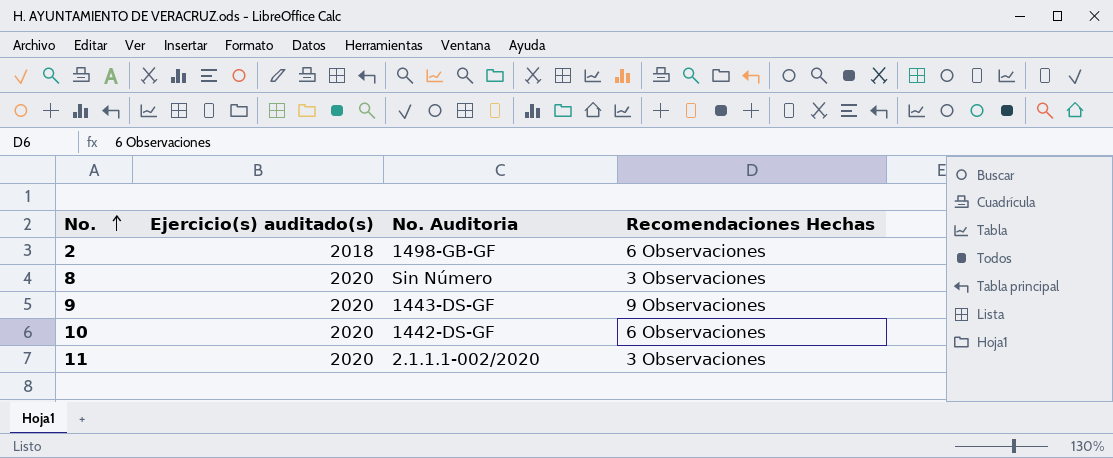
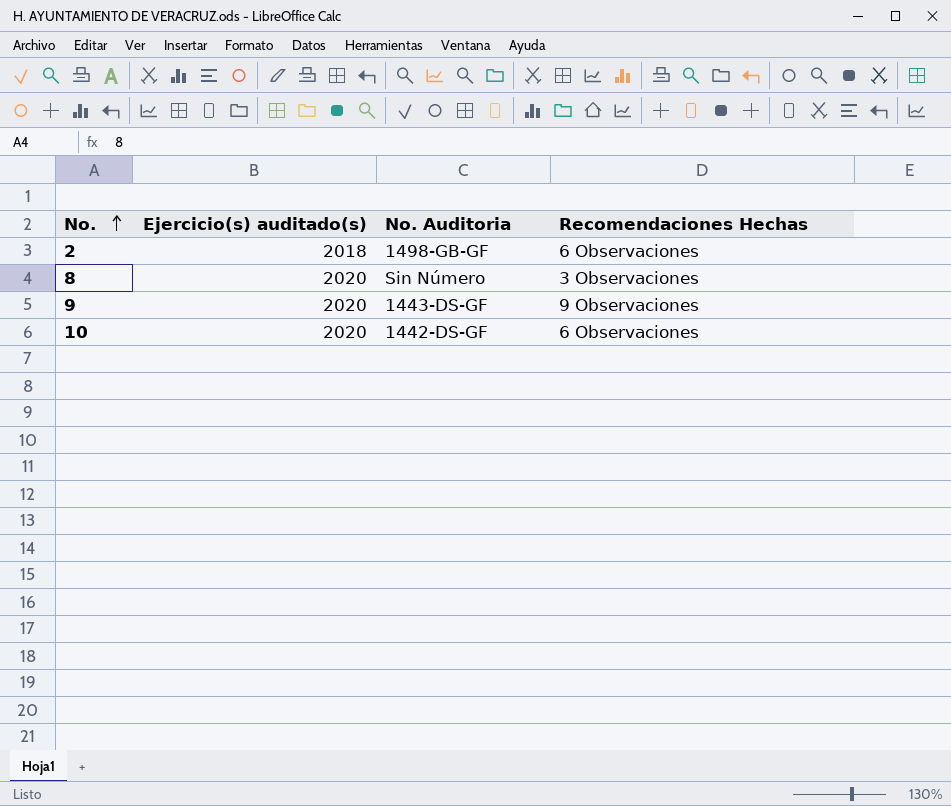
row 11: 2020 | 2.1.1.1-002/2020 | 3 Observaciones -> none

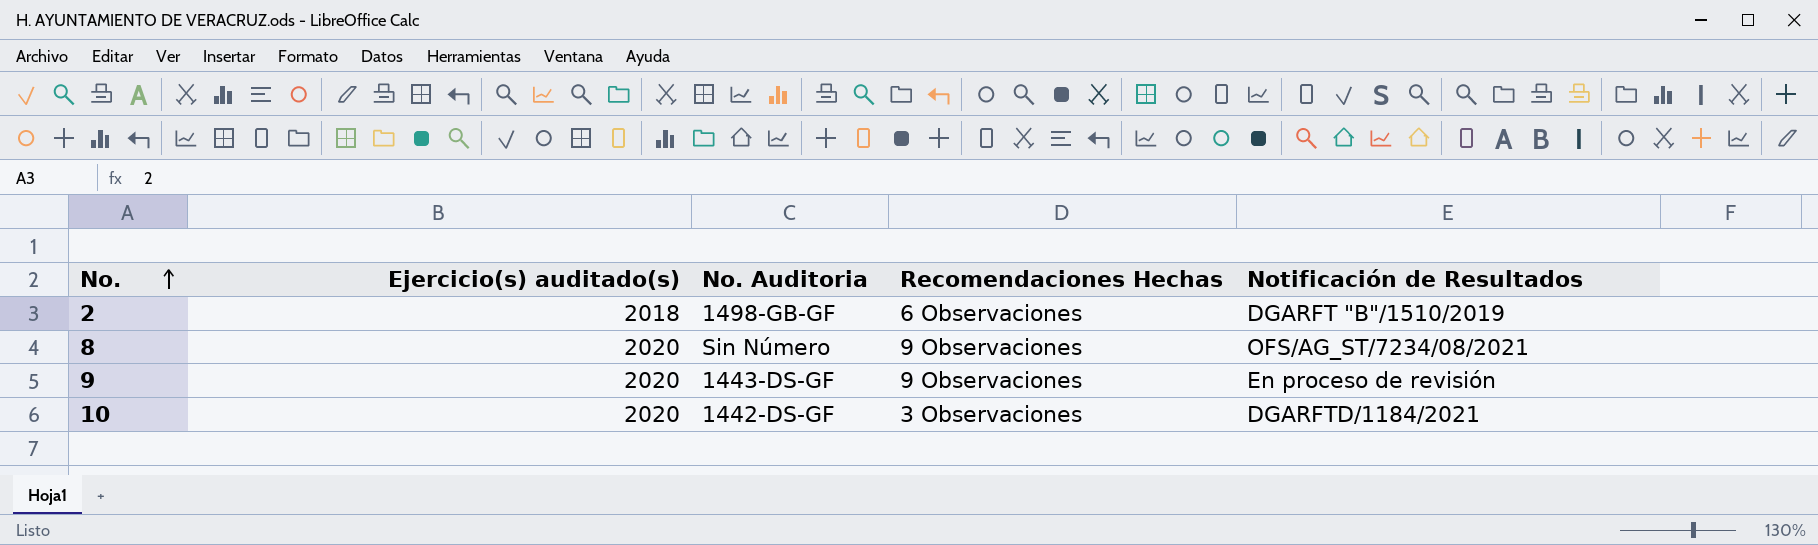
column Notificación de Resultados | position: none -> 5
8 | Recomendaciones Hechas: 3 Observaciones -> 9 Observaciones
10 | Recomendaciones Hechas: 6 Observaciones -> 3 Observaciones

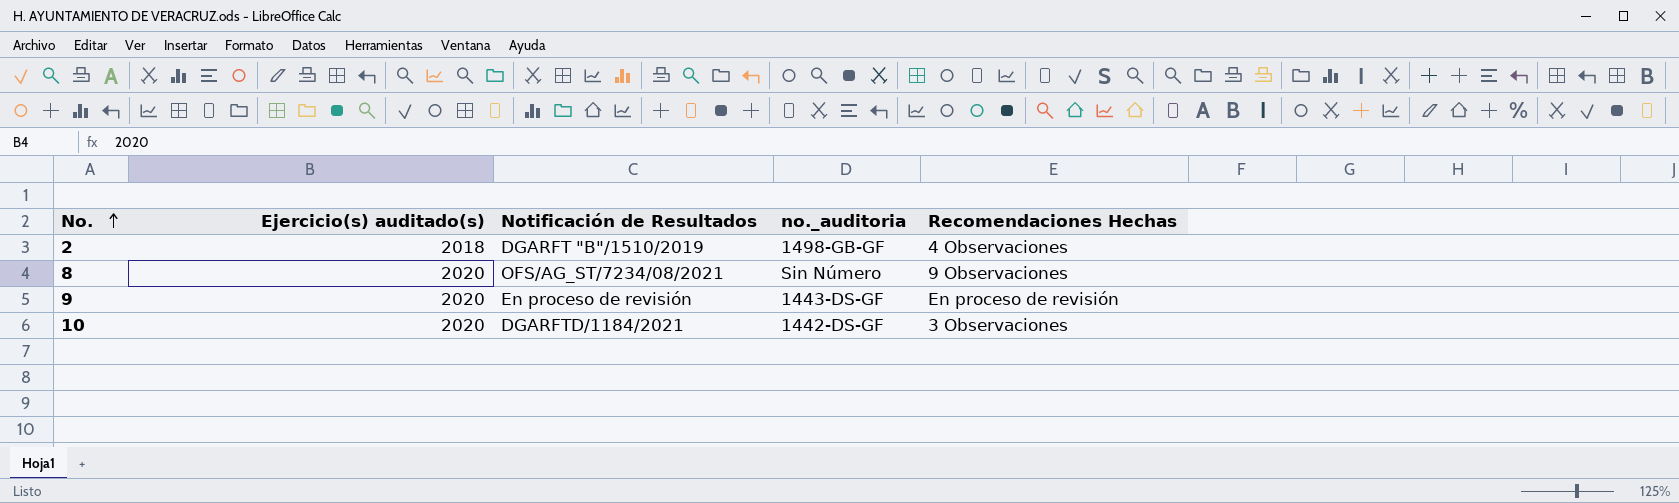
column Notificación de Resultados | position: 5 -> 3
column name: No. Auditoria -> no._auditoria
2 | Recomendaciones Hechas: 6 Observaciones -> 4 Observaciones
9 | Recomendaciones Hechas: 9 Observaciones -> En proceso de revisión

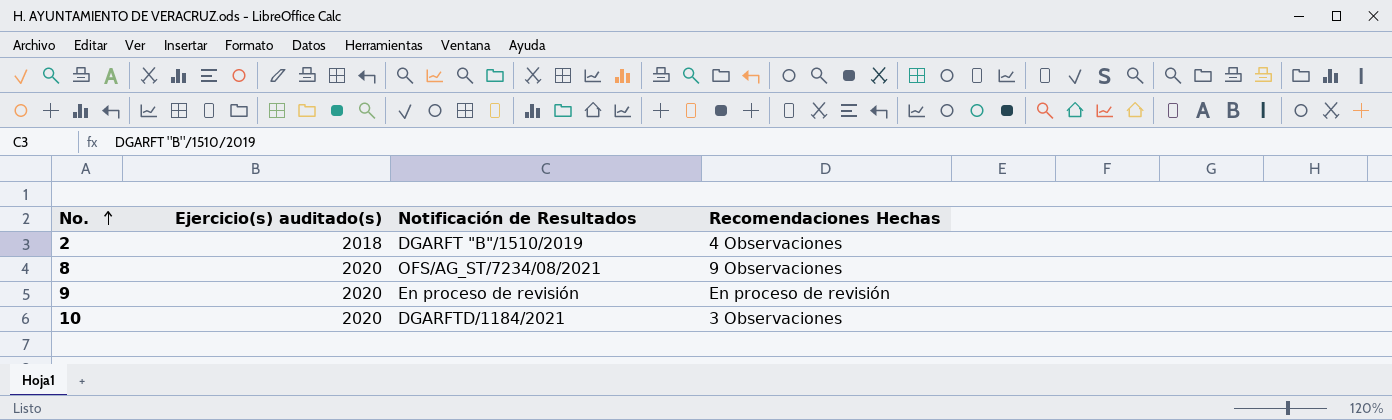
column no._auditoria | position: 4 -> none

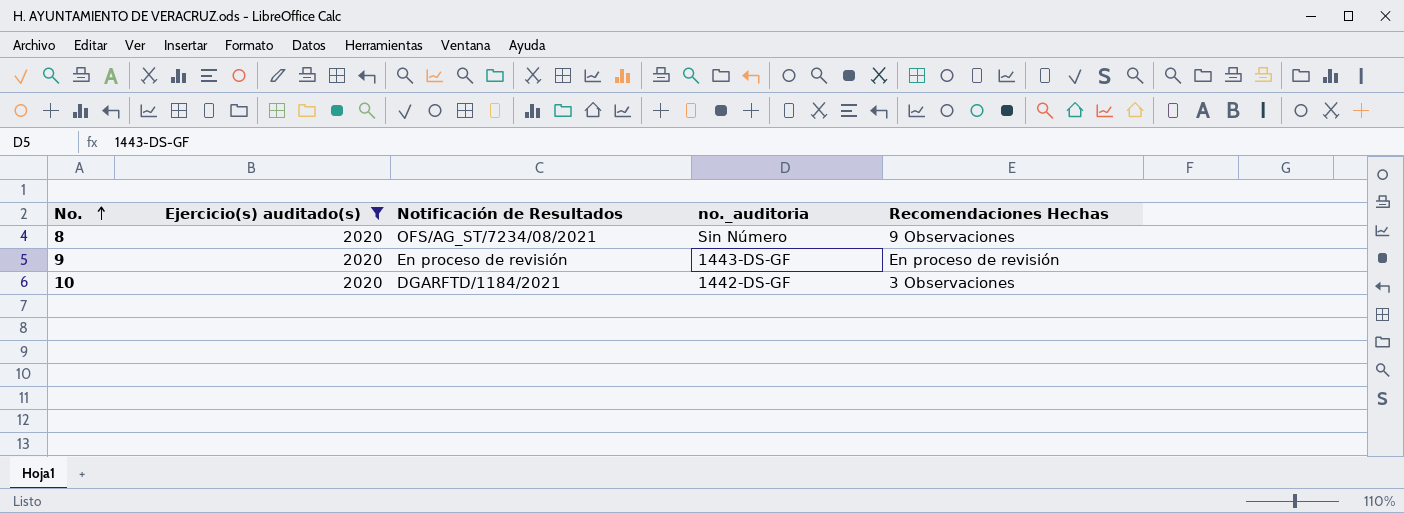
filter: none -> Ejercicio(s) auditado(s) = 2020
column no._auditoria | position: none -> 4

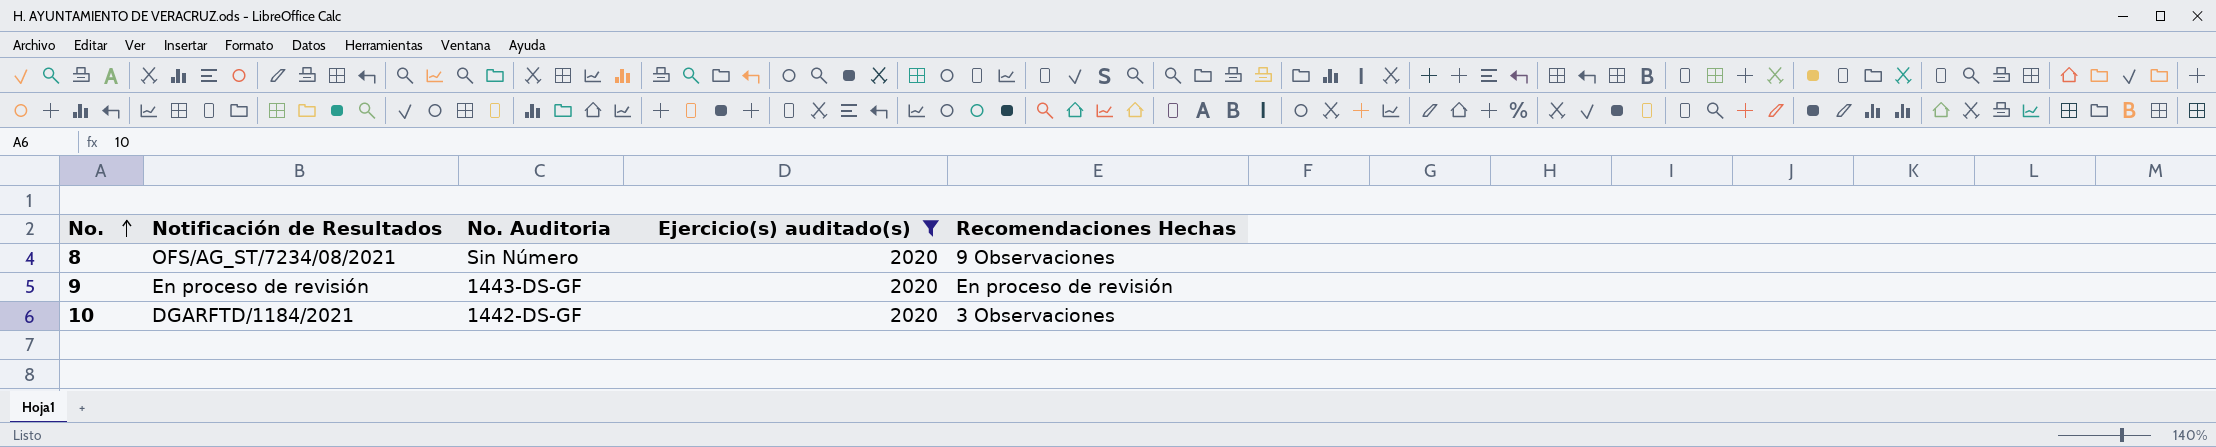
column name: no._auditoria -> No. Auditoria
column Ejercicio(s) auditado(s) | position: 2 -> 4

